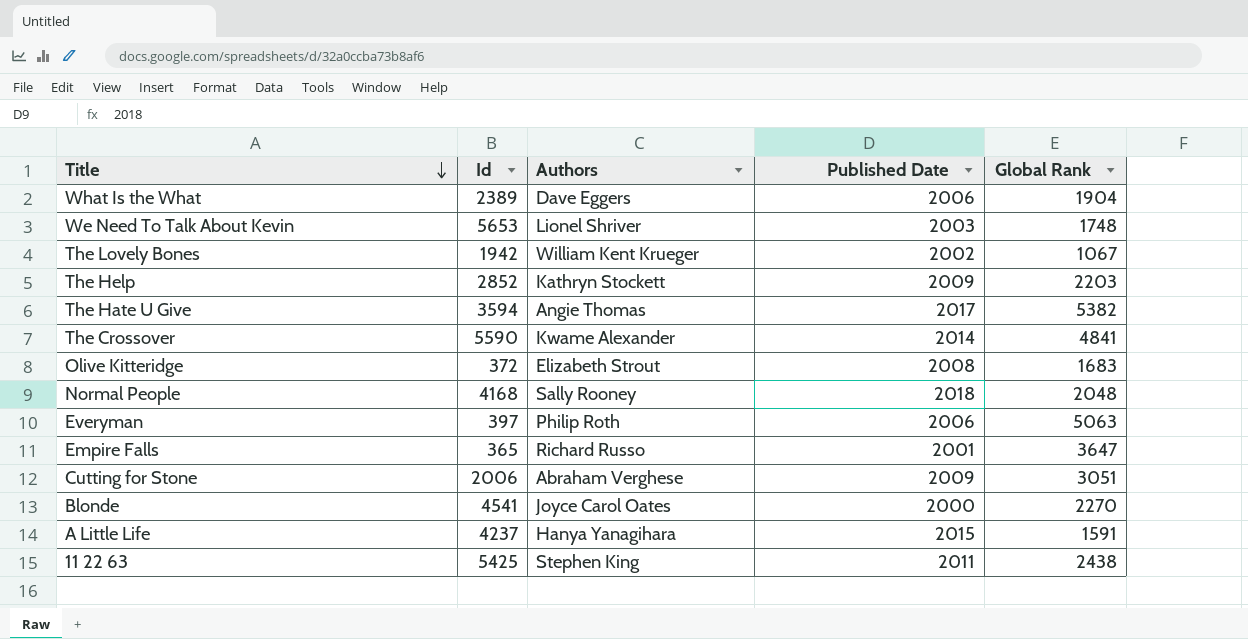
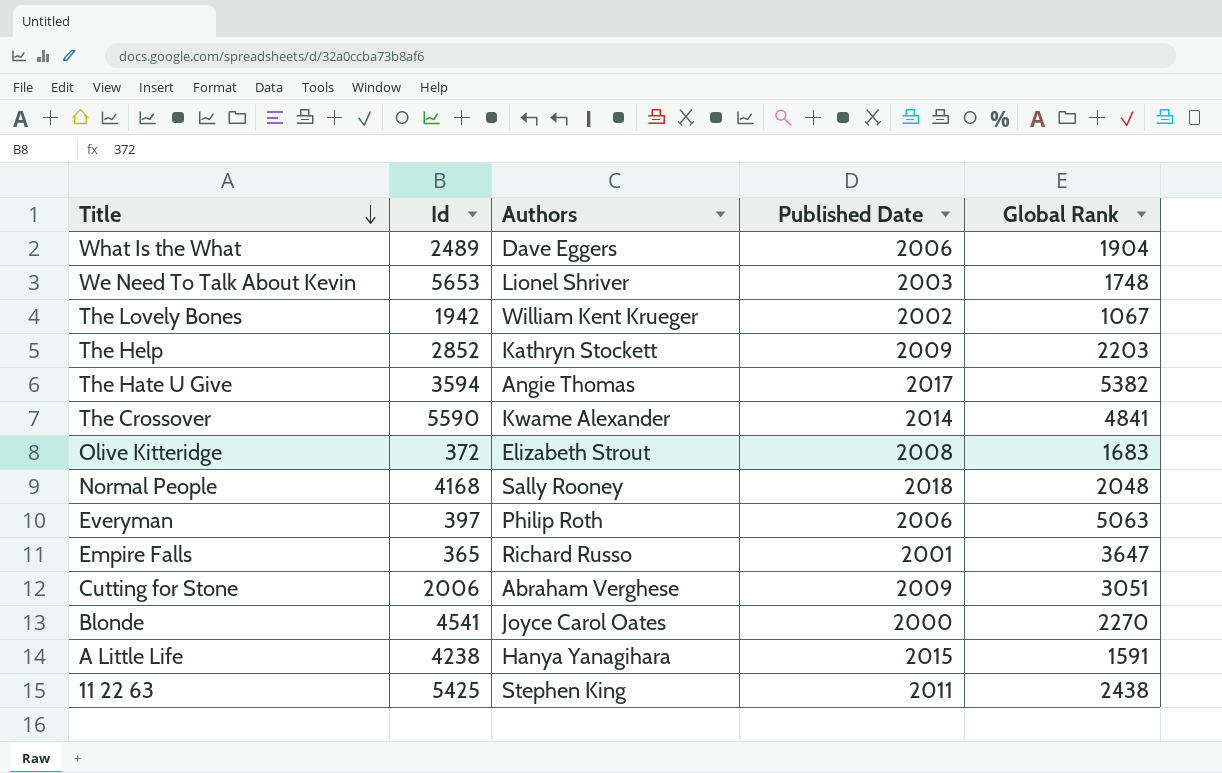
What Is the What | Id: 2389 -> 2489
A Little Life | Id: 4237 -> 4238

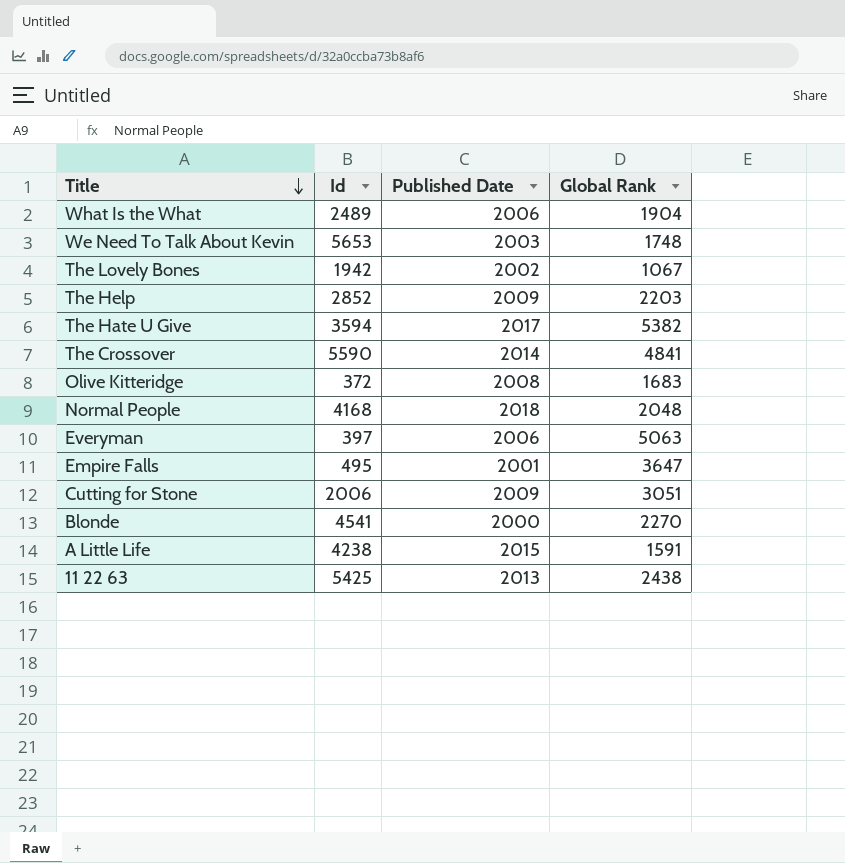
column Authors | position: 3 -> none
Empire Falls | Id: 365 -> 495
11 22 63 | Published Date: 2011 -> 2013

